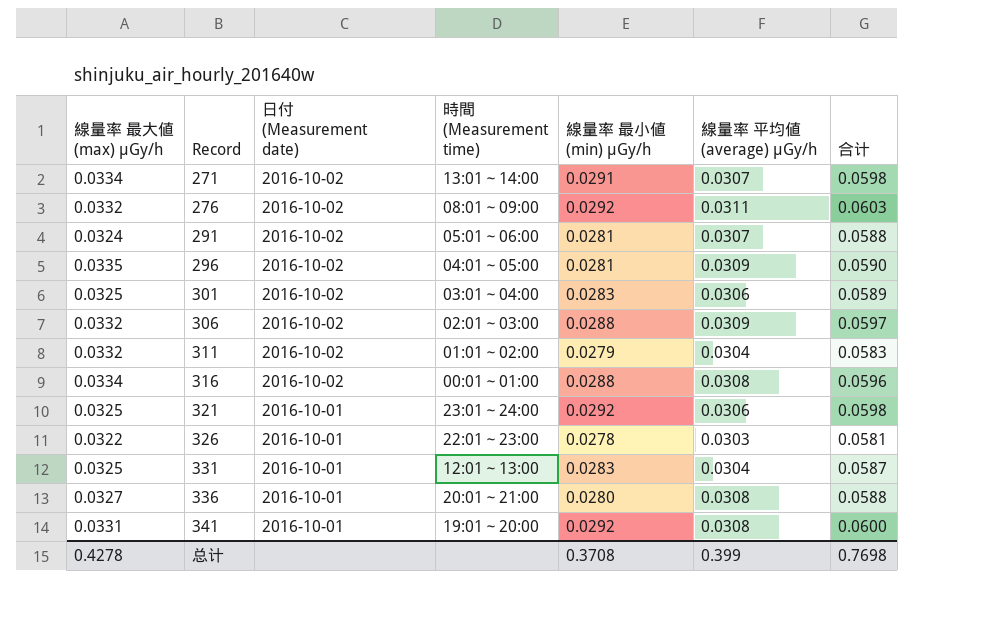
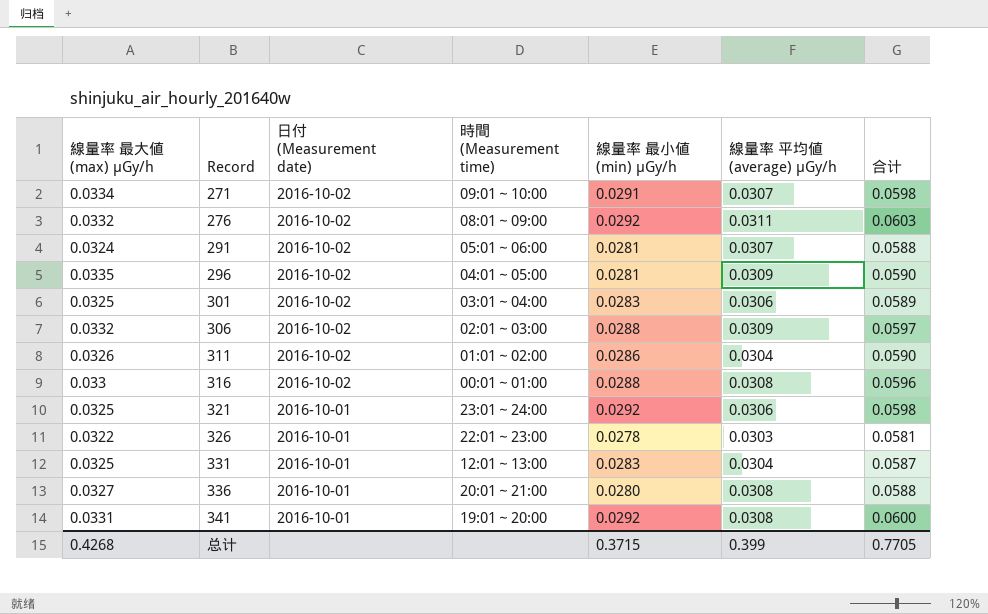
271 | 時間 (Measurement time): 13:01～14:00 -> 09:01～10:00
311 | 線量率 最大値 (max) μGy/h: 0.0332 -> 0.0326
311 | 線量率 最小値 (min) μGy/h: 0.0279 -> 0.0286
311 | 合计: 0.0583 -> 0.0590
316 | 線量率 最大値 (max) μGy/h: 0.0334 -> 0.033
总计 | 線量率 最大値 (max) μGy/h: 0.4278 -> 0.4268
总计 | 線量率 最小値 (min) μGy/h: 0.3708 -> 0.3715
总计 | 合计: 0.7698 -> 0.7705

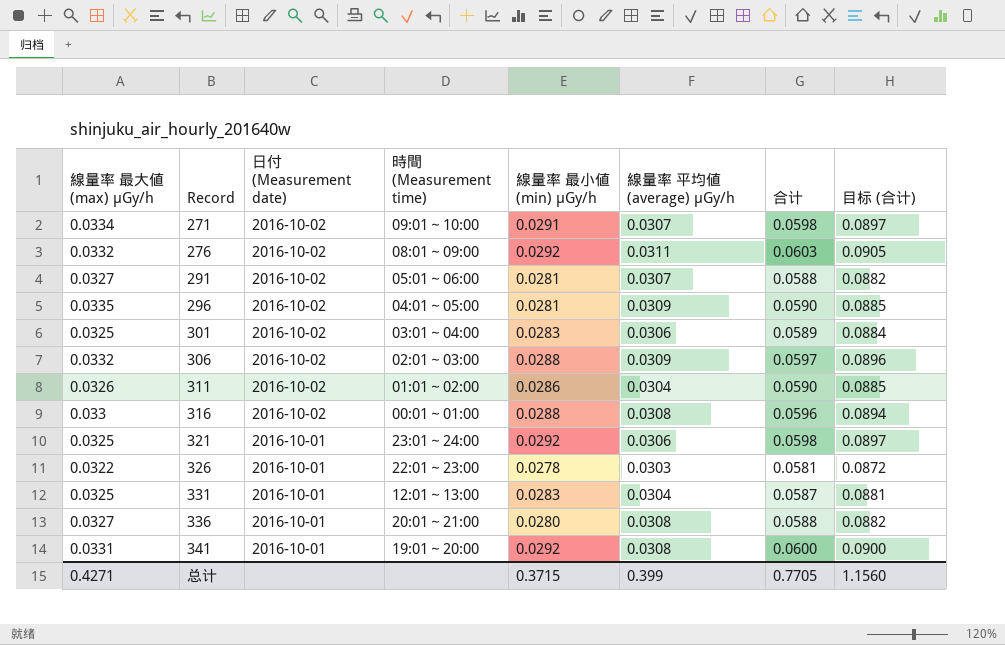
column 目标 (合计) | formula: none -> [合计] * 1.5
291 | 線量率 最大値 (max) μGy/h: 0.0324 -> 0.0327
总计 | 線量率 最大値 (max) μGy/h: 0.4268 -> 0.4271

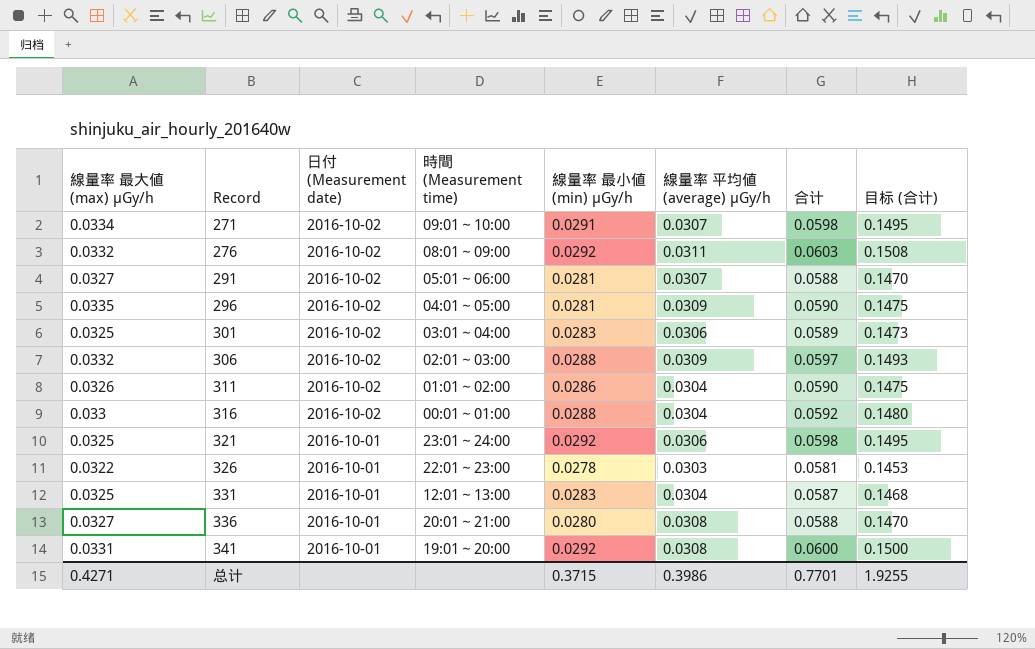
column 目标 (合计) | formula: [合计] * 1.5 -> [合计] * 2.5
316 | 線量率 平均値 (average) μGy/h: 0.0308 -> 0.0304
316 | 合计: 0.0596 -> 0.0592
总计 | 線量率 平均値 (average) μGy/h: 0.399 -> 0.3986
总计 | 合计: 0.7705 -> 0.7701
总计 | 目标 (合计): 1.1560 -> 1.9255

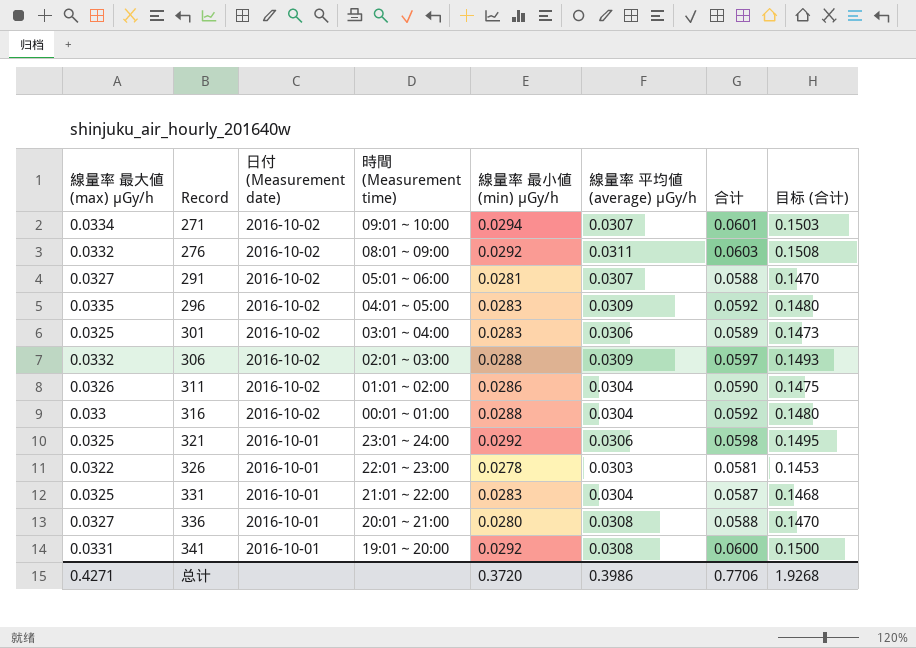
271 | 線量率 最小値 (min) μGy/h: 0.0291 -> 0.0294
271 | 合计: 0.0598 -> 0.0601
271 | 目标 (合计): 0.1495 -> 0.1503
296 | 線量率 最小値 (min) μGy/h: 0.0281 -> 0.0283
296 | 合计: 0.0590 -> 0.0592
296 | 目标 (合计): 0.1475 -> 0.1480
331 | 時間 (Measurement time): 12:01～13:00 -> 21:01～22:00
总计 | 線量率 最小値 (min) μGy/h: 0.3715 -> 0.3720
总计 | 合计: 0.7701 -> 0.7706
总计 | 目标 (合计): 1.9255 -> 1.9268

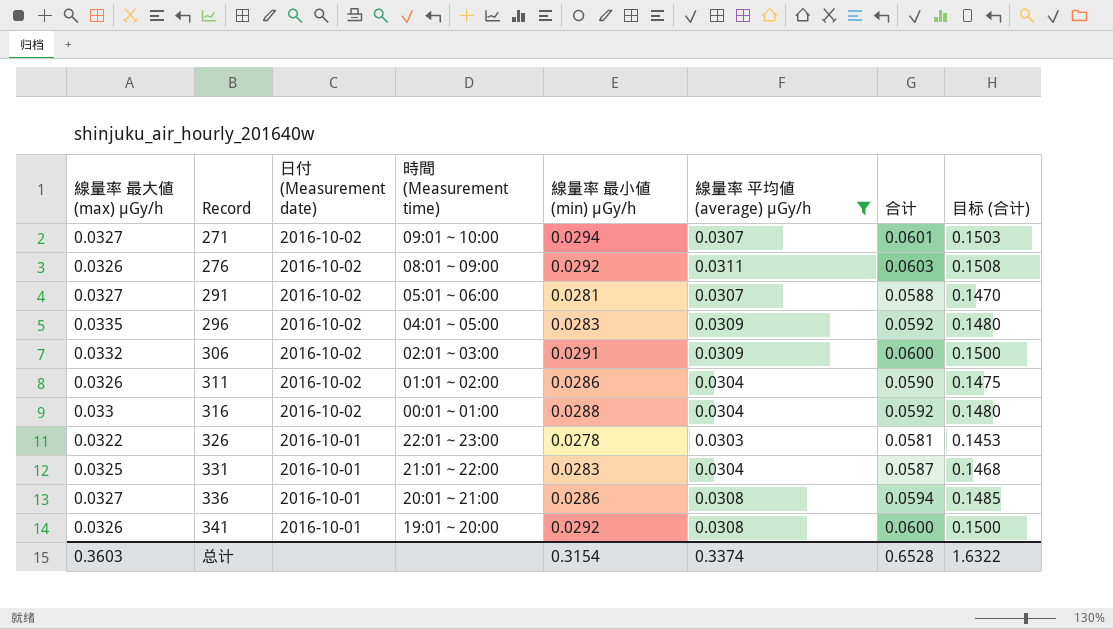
filter: none -> 線量率 平均値 (average) μGy/h != 0.0306
271 | 線量率 最大値 (max) μGy/h: 0.0334 -> 0.0327
276 | 線量率 最大値 (max) μGy/h: 0.0332 -> 0.0326
306 | 線量率 最小値 (min) μGy/h: 0.0288 -> 0.0291
306 | 合计: 0.0597 -> 0.0600
306 | 目标 (合计): 0.1493 -> 0.1500
336 | 線量率 最小値 (min) μGy/h: 0.0280 -> 0.0286
336 | 合计: 0.0588 -> 0.0594
336 | 目标 (合计): 0.1470 -> 0.1485
341 | 線量率 最大値 (max) μGy/h: 0.0331 -> 0.0326
总计 | 線量率 最大値 (max) μGy/h: 0.4271 -> 0.3603
总计 | 線量率 最小値 (min) μGy/h: 0.3720 -> 0.3154
总计 | 線量率 平均値 (average) μGy/h: 0.3986 -> 0.3374
总计 | 合计: 0.7706 -> 0.6528
总计 | 目标 (合计): 1.9268 -> 1.6322

